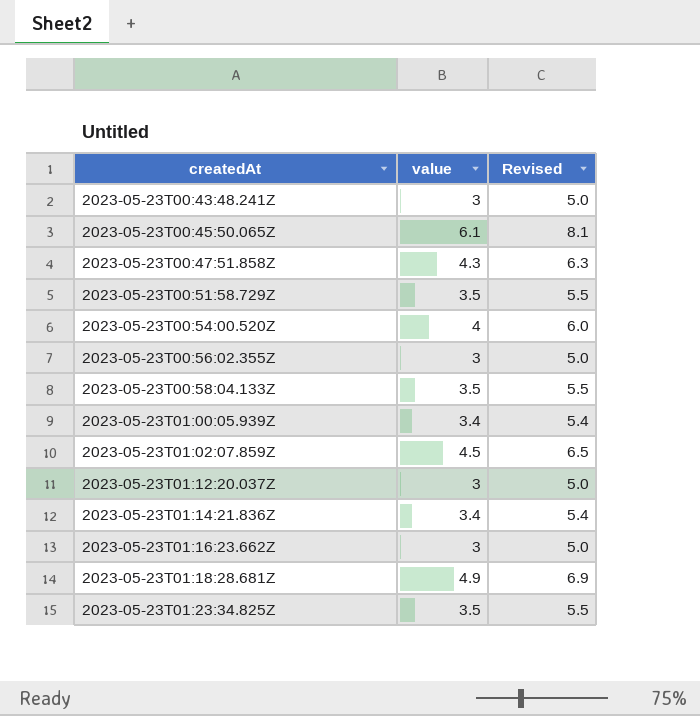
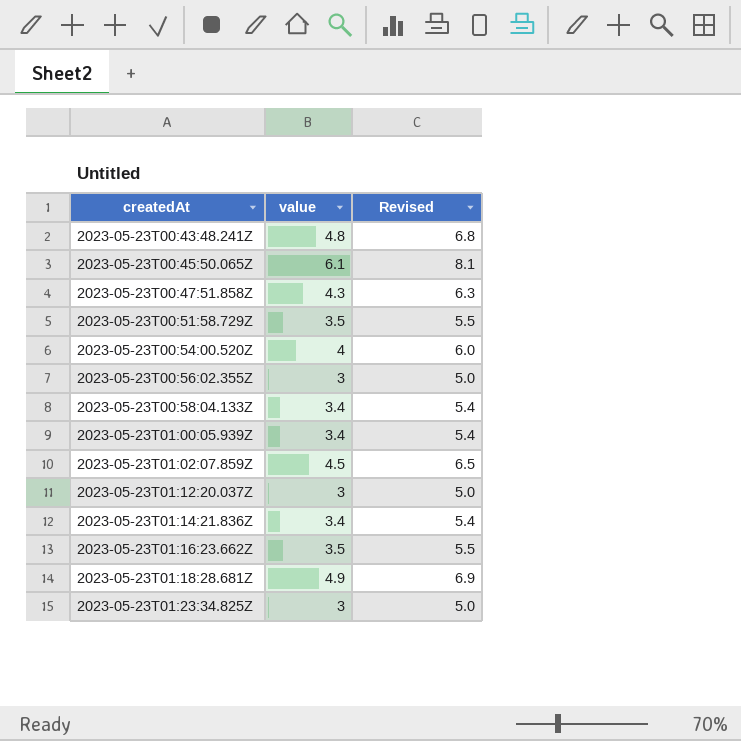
2023-05-23T00:43:48.241Z | value: 3 -> 4.8
2023-05-23T00:43:48.241Z | Revised: 5.0 -> 6.8
2023-05-23T00:58:04.133Z | value: 3.5 -> 3.4
2023-05-23T00:58:04.133Z | Revised: 5.5 -> 5.4
2023-05-23T01:16:23.662Z | value: 3 -> 3.5
2023-05-23T01:16:23.662Z | Revised: 5.0 -> 5.5
2023-05-23T01:23:34.825Z | value: 3.5 -> 3
2023-05-23T01:23:34.825Z | Revised: 5.5 -> 5.0

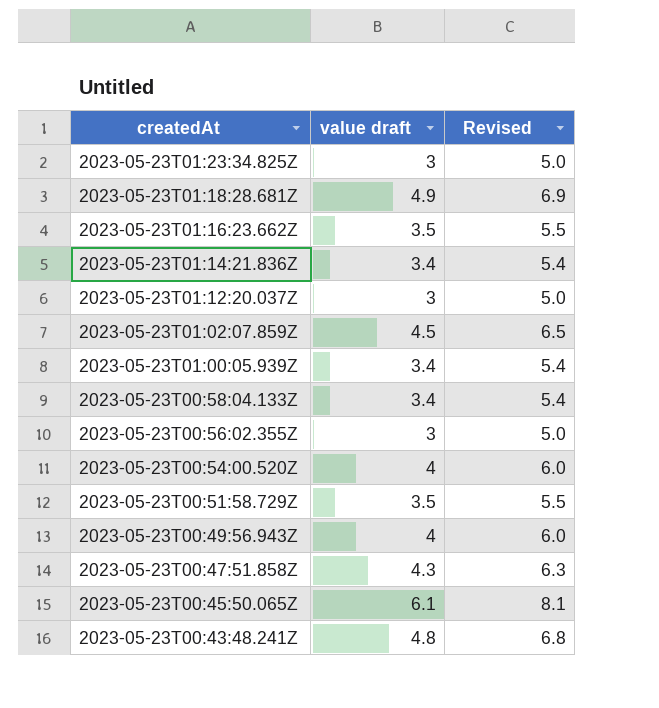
row order: createdAt ascending -> createdAt descending
column name: value -> value draft
row 2023-05-23T00:49:56.943Z: none -> 4 | 6.0

